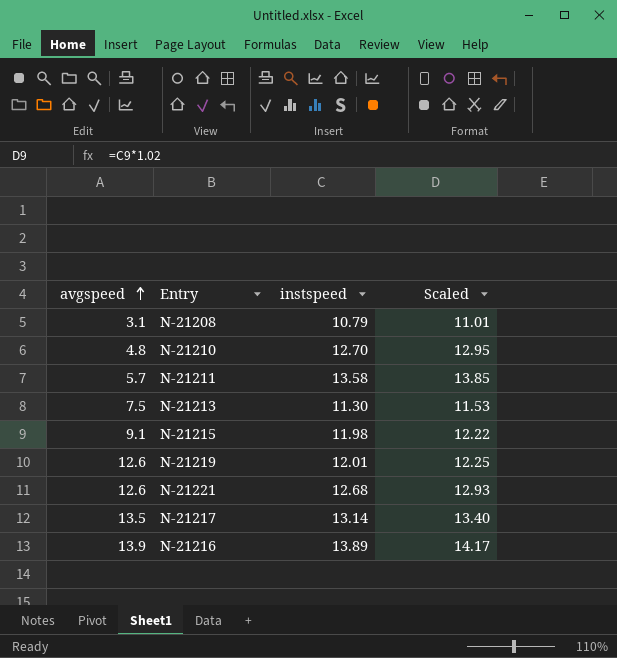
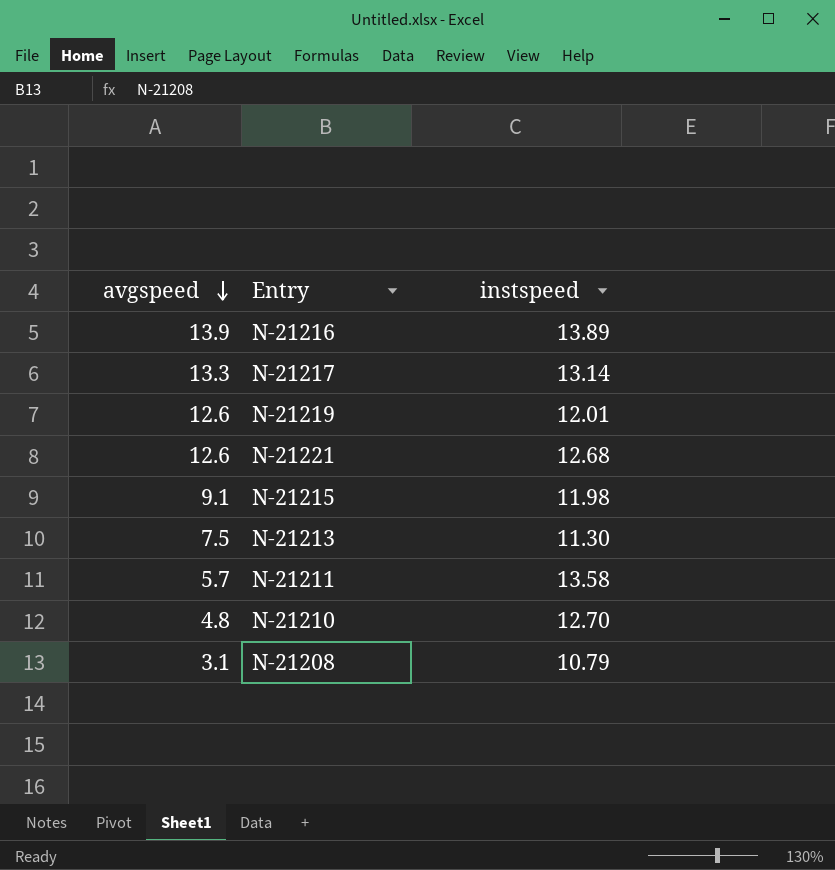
row order: avgspeed ascending -> avgspeed descending
column Scaled | formula: [instspeed] * 1.02 -> none
N-21217 | avgspeed: 13.5 -> 13.3

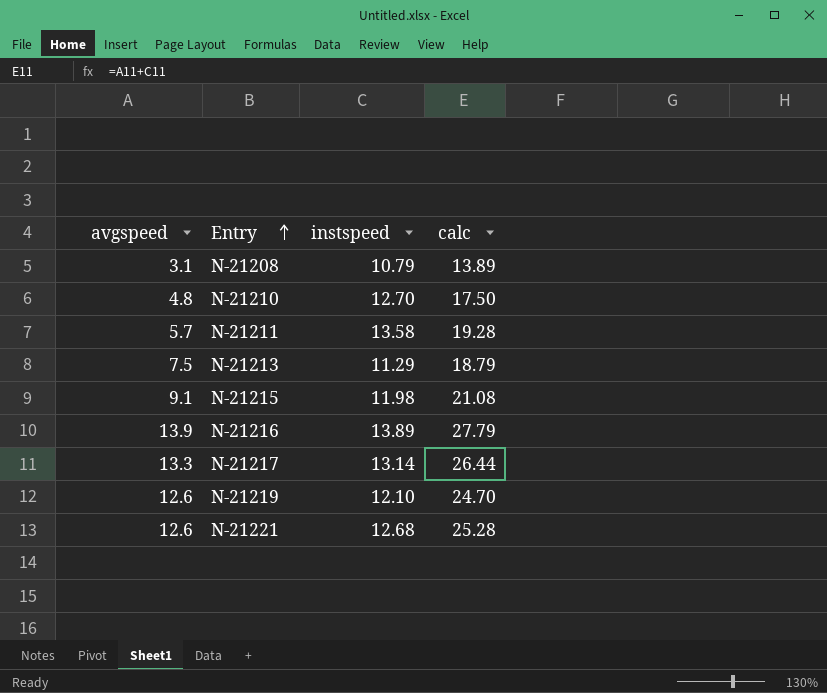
row order: avgspeed descending -> Entry ascending
column calc | formula: none -> [avgspeed] + [instspeed]
N-21213 | instspeed: 11.30 -> 11.29
N-21219 | instspeed: 12.01 -> 12.10

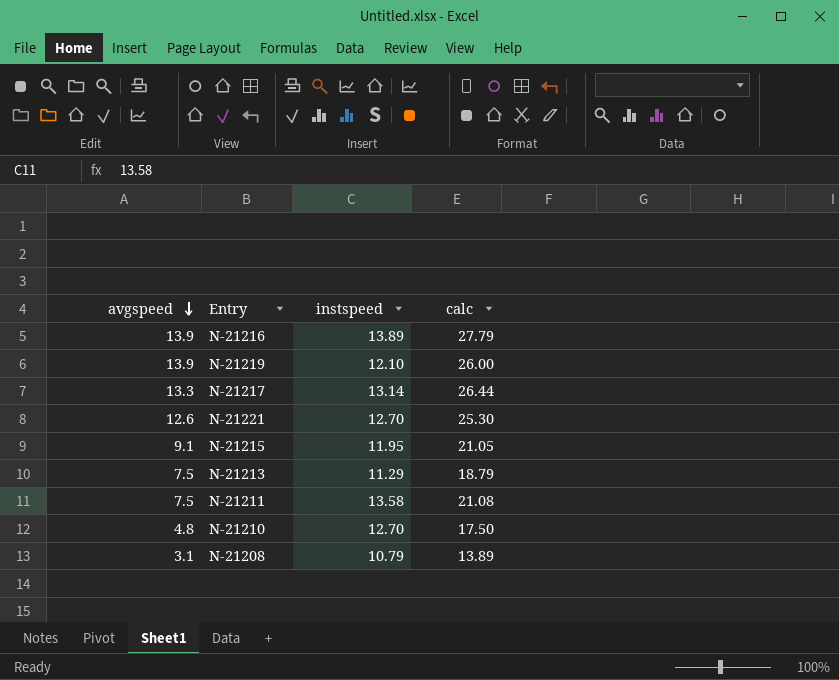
row order: Entry ascending -> avgspeed descending
N-21219 | avgspeed: 12.6 -> 13.9
N-21219 | calc: 24.70 -> 26.00
N-21221 | instspeed: 12.68 -> 12.70
N-21221 | calc: 25.28 -> 25.30
N-21215 | instspeed: 11.98 -> 11.95
N-21215 | calc: 21.08 -> 21.05
N-21211 | avgspeed: 5.7 -> 7.5
N-21211 | calc: 19.28 -> 21.08

